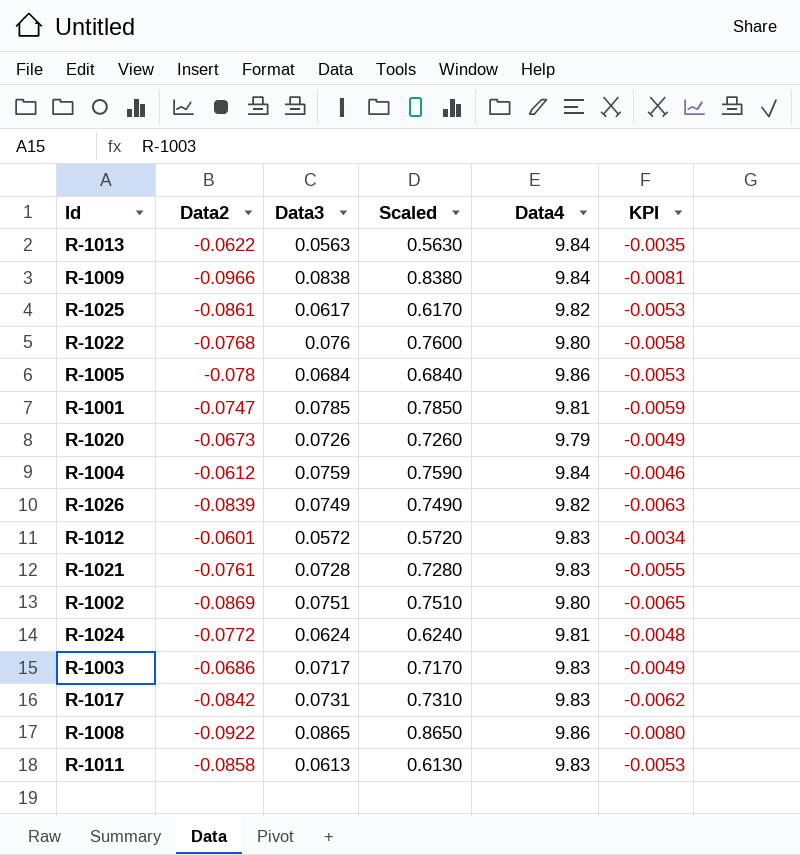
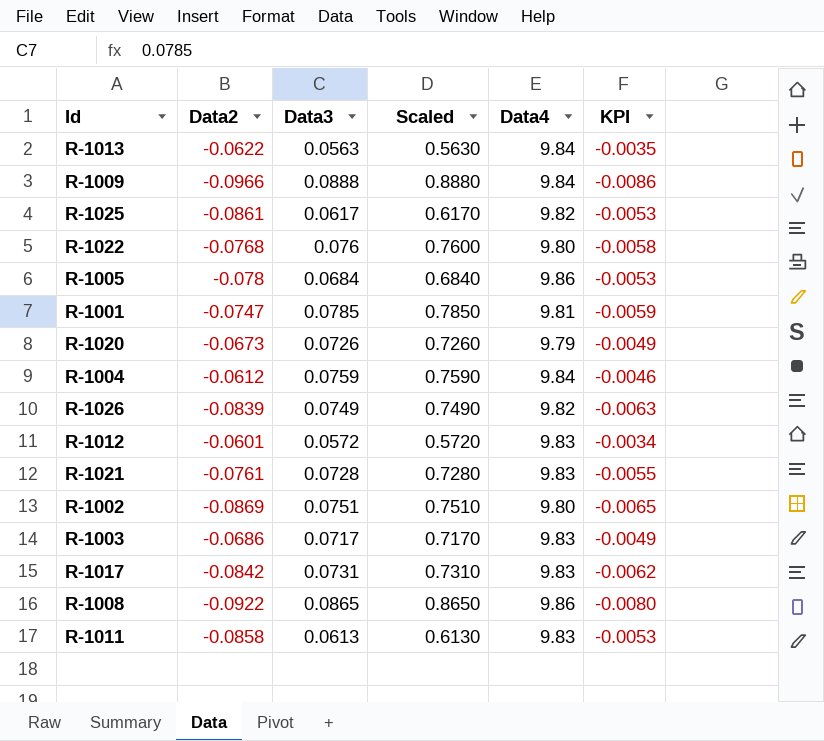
row R-1024: -0.0772 | 0.0624 | 0.6240 | 9.81 | -0.0048 -> none
R-1009 | Data3: 0.0838 -> 0.0888
R-1009 | Scaled: 0.8380 -> 0.8880
R-1009 | KPI: -0.0081 -> -0.0086

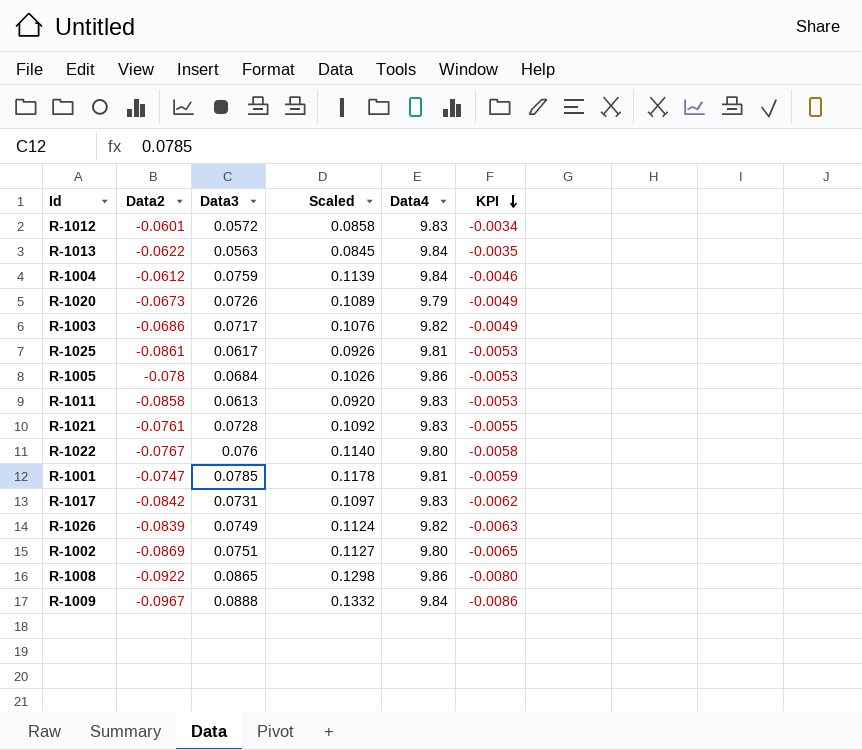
row order: none -> KPI descending
column Scaled | formula: [Data3] * 10 -> [Data3] * 1.5
R-1003 | Data4: 9.83 -> 9.82
R-1025 | Data4: 9.82 -> 9.81
R-1022 | Data2: -0.0768 -> -0.0767
R-1009 | Data2: -0.0966 -> -0.0967

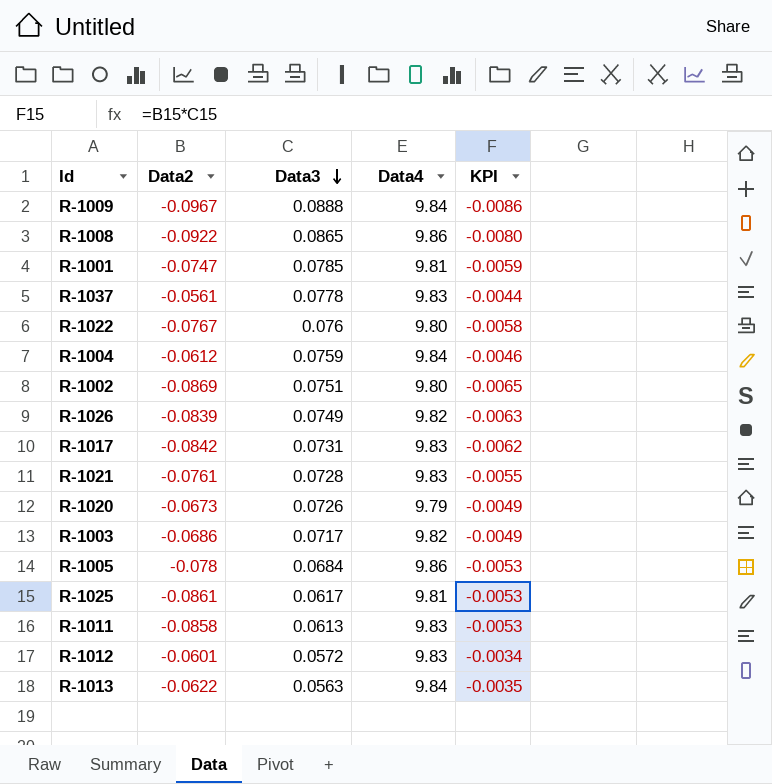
row order: KPI descending -> Data3 descending
column Scaled | formula: [Data3] * 1.5 -> none
row R-1037: none -> -0.0561 | 0.0778 | 9.83 | -0.0044

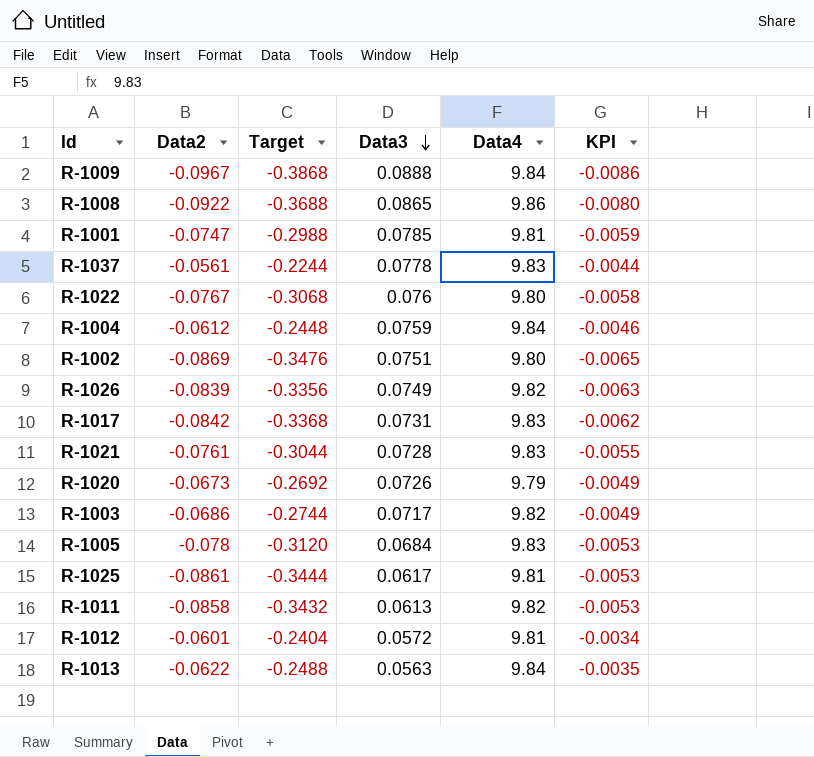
column Target | formula: none -> [Data2] * 4
R-1005 | Data4: 9.86 -> 9.83
R-1011 | Data4: 9.83 -> 9.82
R-1012 | Data4: 9.83 -> 9.81

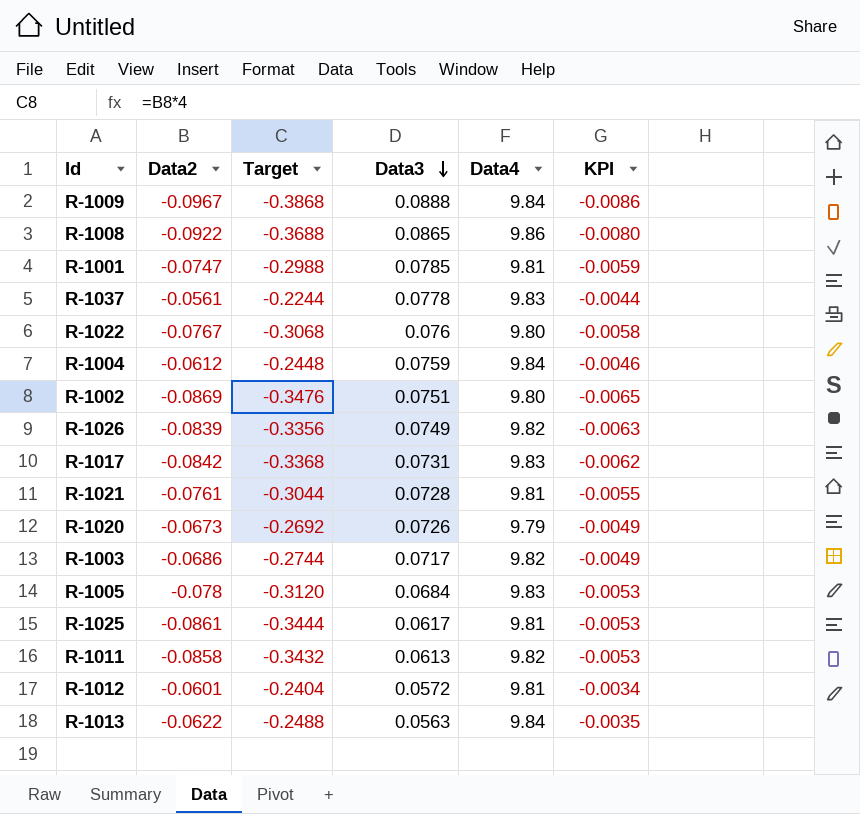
R-1021 | Data4: 9.83 -> 9.81

